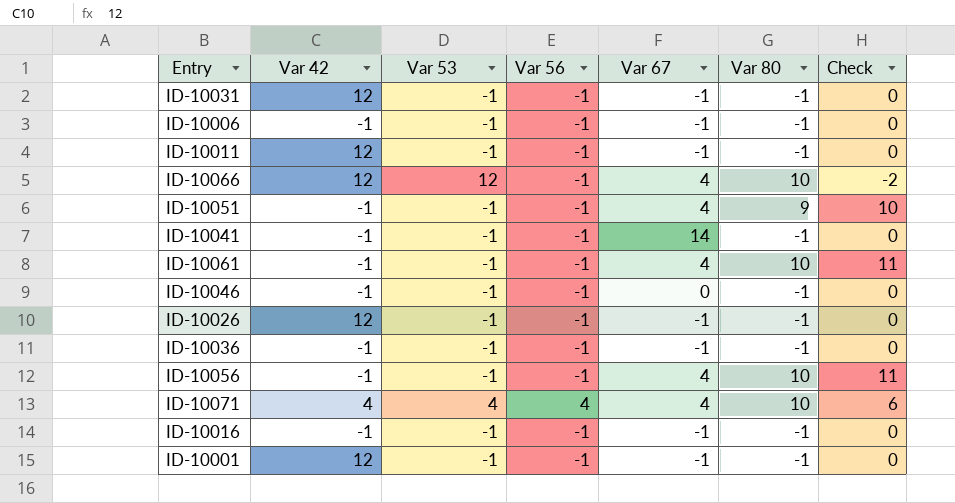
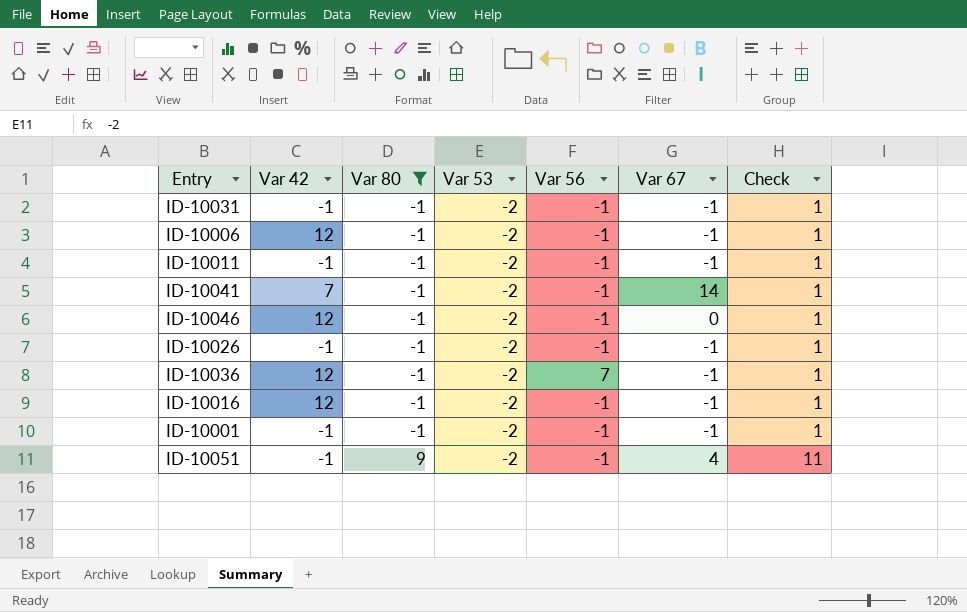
filter: none -> Var 80 != 10
row order: none -> Var 80 ascending
column Var 80 | position: 6 -> 3
ID-10031 | Var 42: 12 -> -1
ID-10031 | Var 53: -1 -> -2
ID-10031 | Check: 0 -> 1
ID-10006 | Var 42: -1 -> 12
ID-10006 | Var 53: -1 -> -2
ID-10006 | Check: 0 -> 1
ID-10011 | Var 42: 12 -> -1
ID-10011 | Var 53: -1 -> -2
ID-10011 | Check: 0 -> 1
ID-10041 | Var 42: -1 -> 7
ID-10041 | Var 53: -1 -> -2
ID-10041 | Check: 0 -> 1
ID-10046 | Var 42: -1 -> 12
ID-10046 | Var 53: -1 -> -2
ID-10046 | Check: 0 -> 1
ID-10026 | Var 42: 12 -> -1
ID-10026 | Var 53: -1 -> -2
ID-10026 | Check: 0 -> 1
ID-10036 | Var 42: -1 -> 12
ID-10036 | Var 53: -1 -> -2
ID-10036 | Var 56: -1 -> 7
ID-10036 | Check: 0 -> 1
ID-10016 | Var 42: -1 -> 12
ID-10016 | Var 53: -1 -> -2
ID-10016 | Check: 0 -> 1
ID-10001 | Var 42: 12 -> -1
ID-10001 | Var 53: -1 -> -2
ID-10001 | Check: 0 -> 1
ID-10051 | Var 53: -1 -> -2
ID-10051 | Check: 10 -> 11

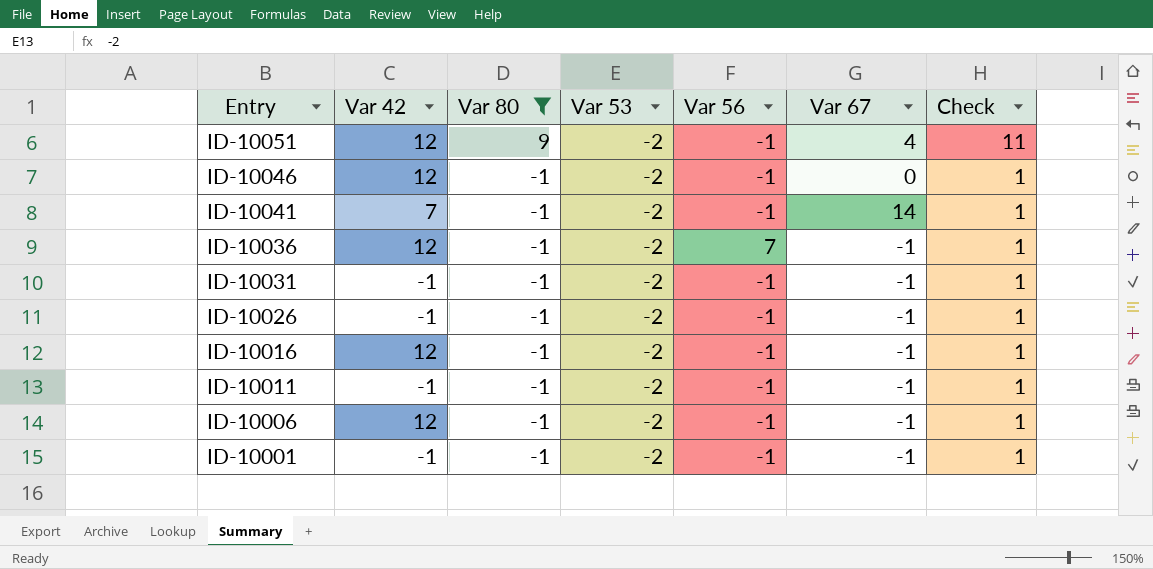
row order: Var 80 ascending -> Entry descending
ID-10051 | Var 42: -1 -> 12

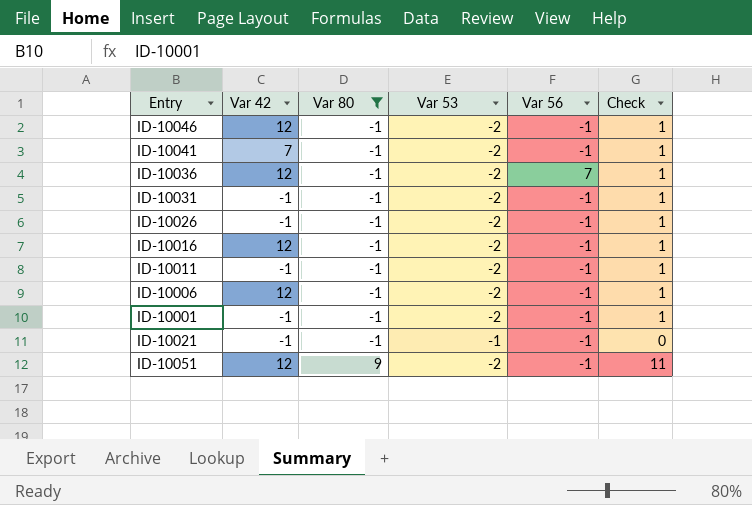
row order: Entry descending -> Var 80 ascending
column Var 67 | position: 6 -> none
row ID-10021: none -> -1 | -1 | -1 | -1 | 0

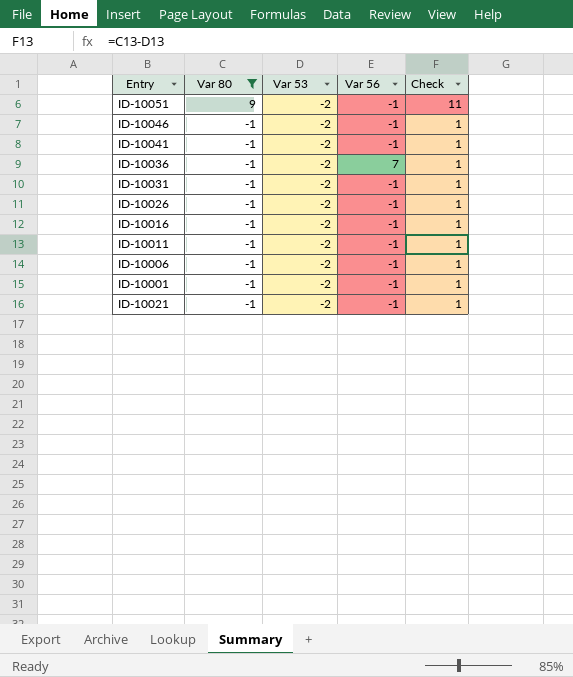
row order: Var 80 ascending -> Var 80 descending
column Var 42 | position: 2 -> none
ID-10021 | Var 53: -1 -> -2
ID-10021 | Check: 0 -> 1

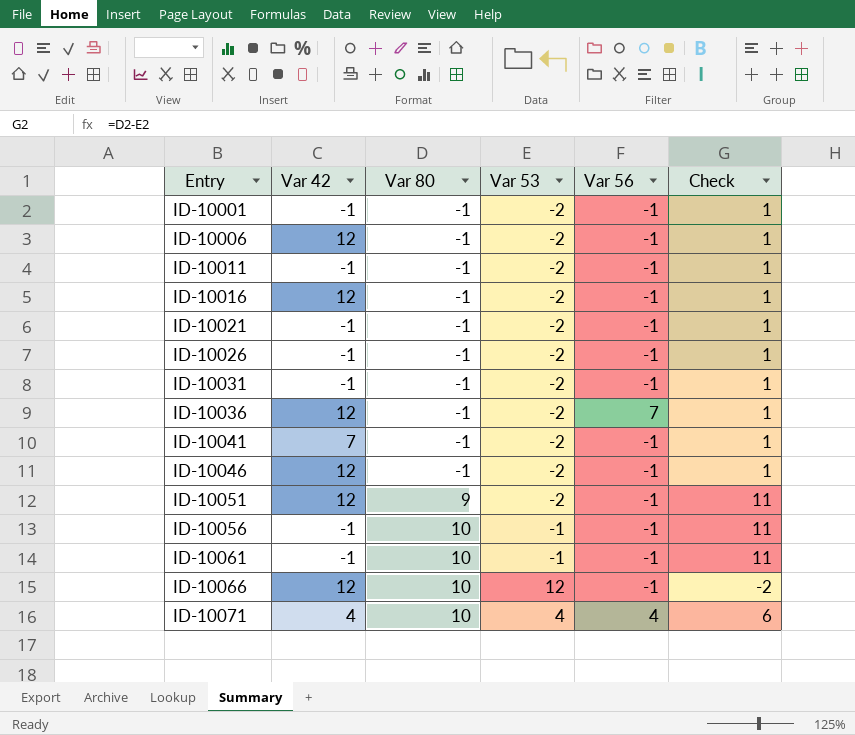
filter: Var 80 != 10 -> none
row order: Var 80 descending -> Entry ascending
column Var 42 | position: none -> 2

